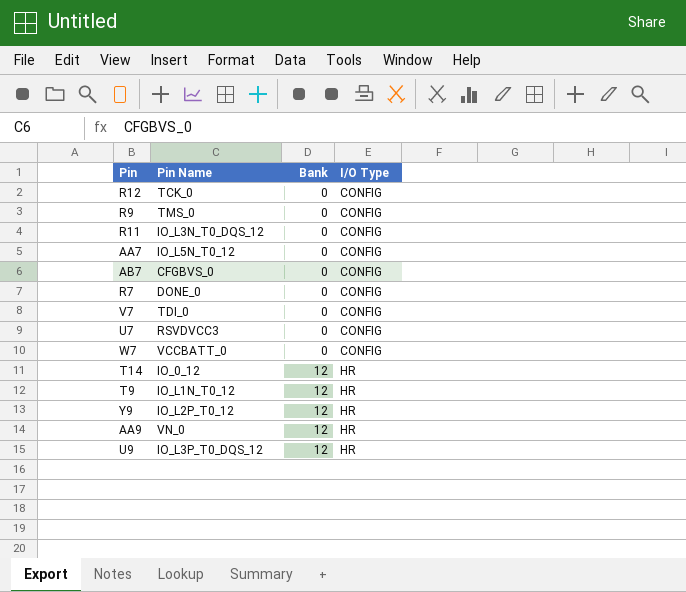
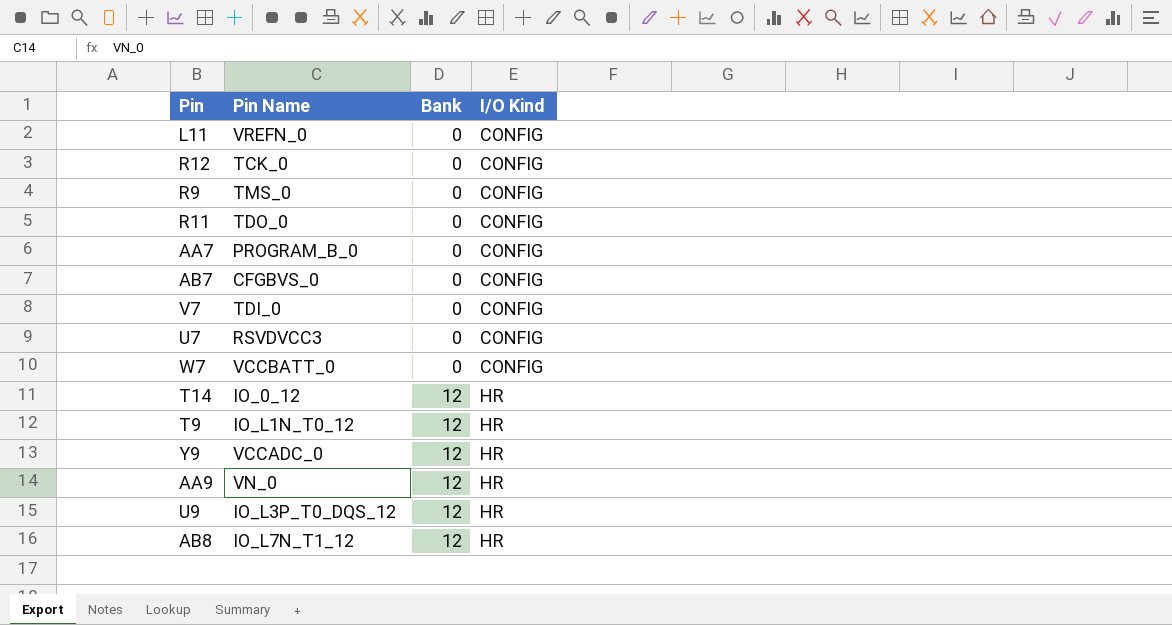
column name: I/O Type -> I/O Kind
row R7: DONE_0 | 0 | CONFIG -> none
row L11: none -> VREFN_0 | 0 | CONFIG
R11 | Pin Name: IO_L3N_T0_DQS_12 -> TDO_0
AA7 | Pin Name: IO_L5N_T0_12 -> PROGRAM_B_0
Y9 | Pin Name: IO_L2P_T0_12 -> VCCADC_0
row AB8: none -> IO_L7N_T1_12 | 12 | HR

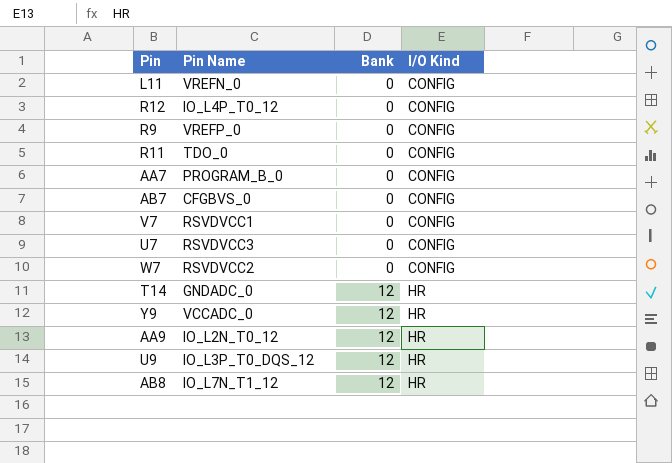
row T9: IO_L1N_T0_12 | 12 | HR -> none
R12 | Pin Name: TCK_0 -> IO_L4P_T0_12
R9 | Pin Name: TMS_0 -> VREFP_0
V7 | Pin Name: TDI_0 -> RSVDVCC1
W7 | Pin Name: VCCBATT_0 -> RSVDVCC2
T14 | Pin Name: IO_0_12 -> GNDADC_0
AA9 | Pin Name: VN_0 -> IO_L2N_T0_12

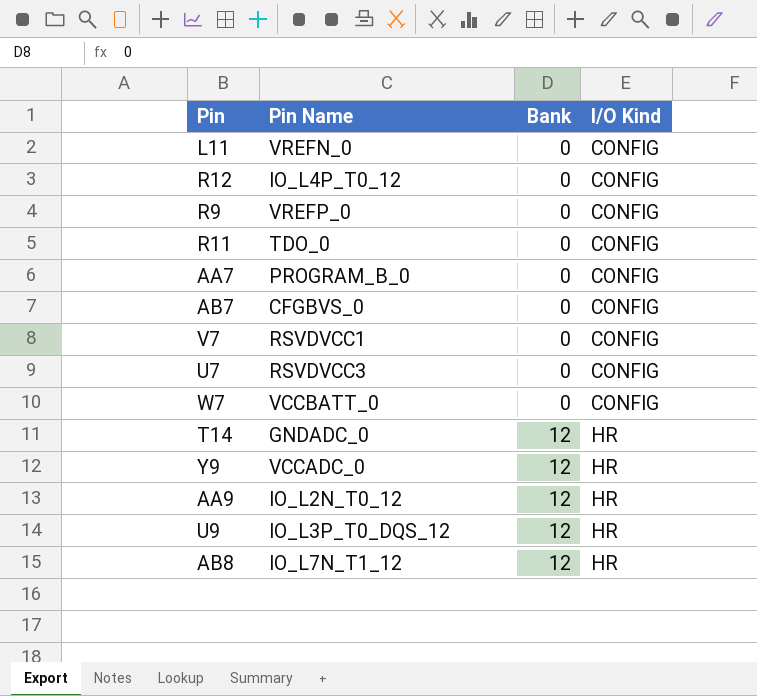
W7 | Pin Name: RSVDVCC2 -> VCCBATT_0

